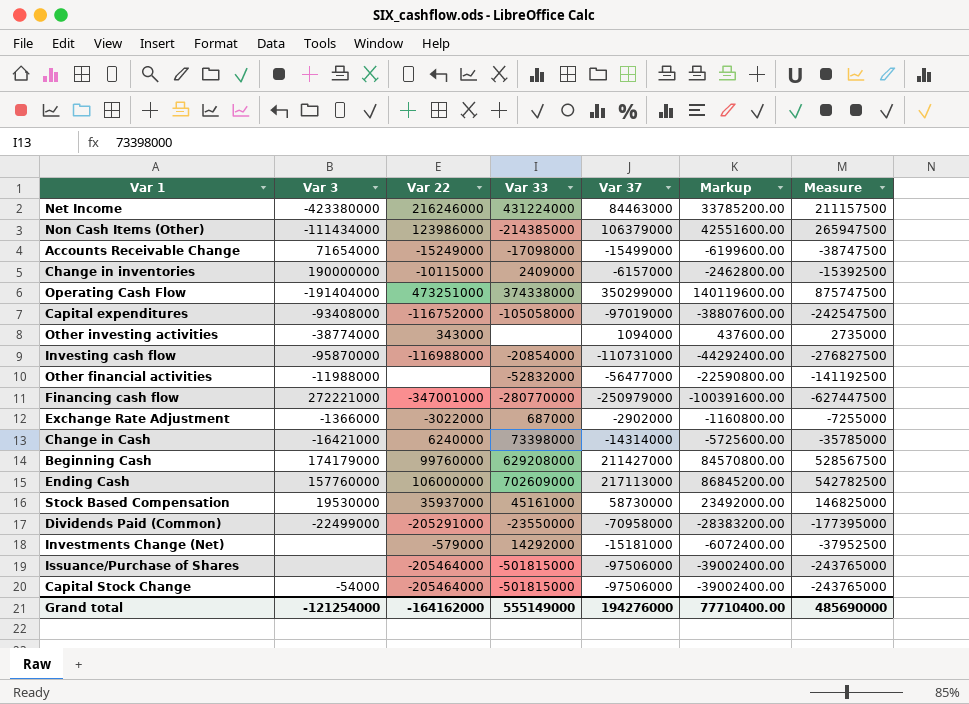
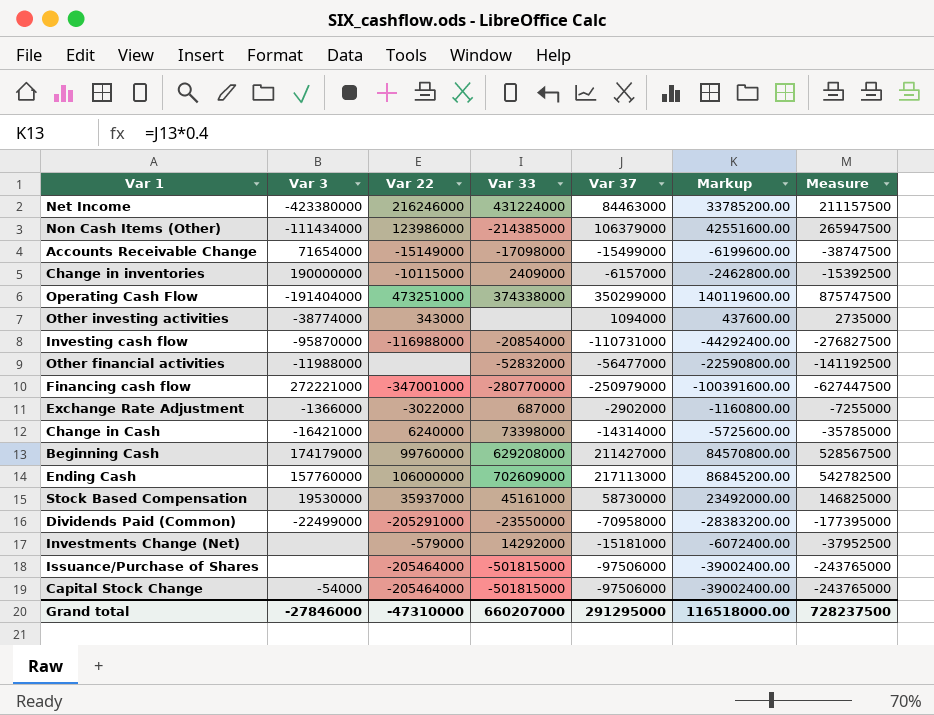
row Capital expenditures: -93408000 | -116752000 | -105058000 | -97019000 | -38807600.00 | -242547500 -> none
Accounts Receivable Change | Var 22: -15249000 -> -15149000
Grand total | Var 3: -121254000 -> -27846000
Grand total | Var 22: -164162000 -> -47310000
Grand total | Var 33: 555149000 -> 660207000
Grand total | Var 37: 194276000 -> 291295000
Grand total | Markup: 77710400.00 -> 116518000.00
Grand total | Measure: 485690000 -> 728237500

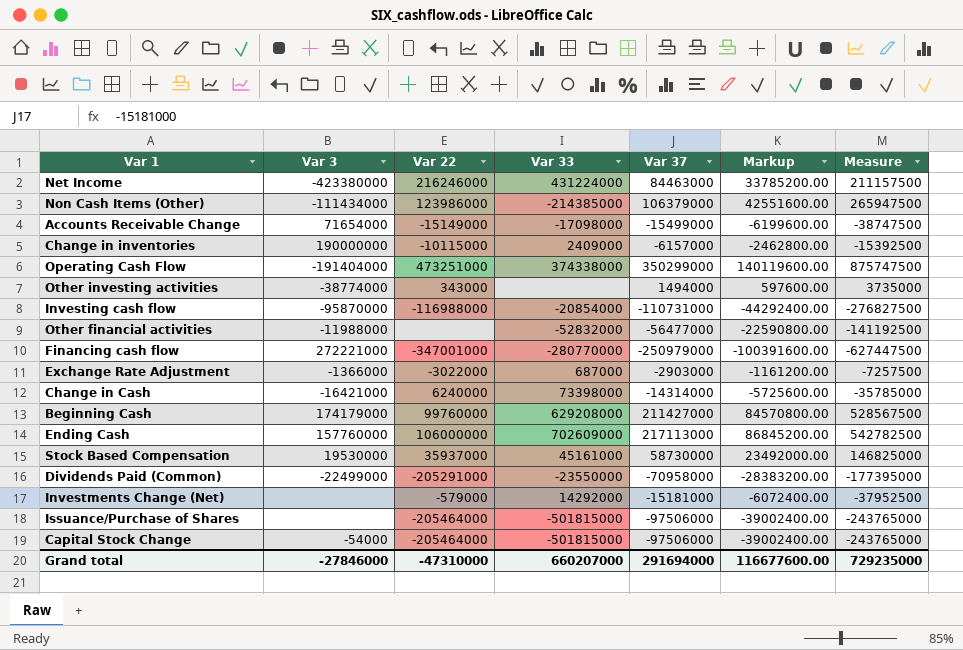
Other investing activities | Var 37: 1094000 -> 1494000
Other investing activities | Markup: 437600.00 -> 597600.00
Other investing activities | Measure: 2735000 -> 3735000
Exchange Rate Adjustment | Var 37: -2902000 -> -2903000
Exchange Rate Adjustment | Markup: -1160800.00 -> -1161200.00
Exchange Rate Adjustment | Measure: -7255000 -> -7257500
Grand total | Var 37: 291295000 -> 291694000
Grand total | Markup: 116518000.00 -> 116677600.00
Grand total | Measure: 728237500 -> 729235000

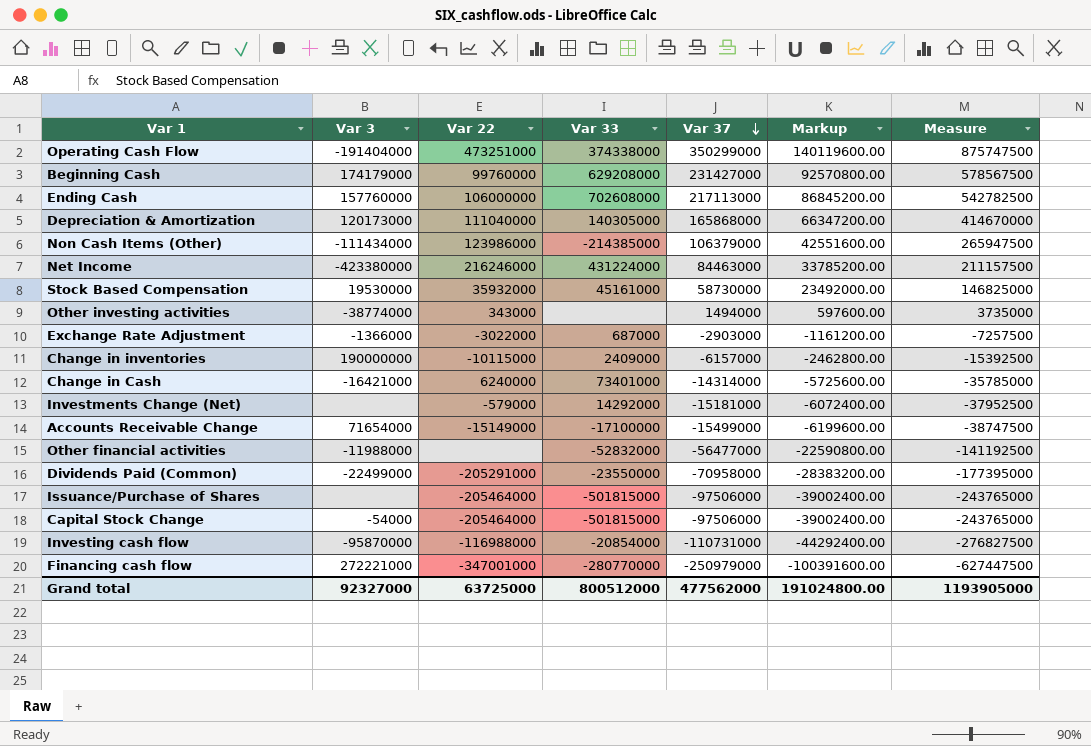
row order: none -> Var 37 descending
Beginning Cash | Var 37: 211427000 -> 231427000
Beginning Cash | Markup: 84570800.00 -> 92570800.00
Beginning Cash | Measure: 528567500 -> 578567500
Ending Cash | Var 33: 702609000 -> 702608000
row Depreciation & Amortization: none -> 120173000 | 111040000 | 140305000 | 165868000 | 66347200.00 | 414670000
Stock Based Compensation | Var 22: 35937000 -> 35932000
Change in Cash | Var 33: 73398000 -> 73401000
Accounts Receivable Change | Var 33: -17098000 -> -17100000
Grand total | Var 3: -27846000 -> 92327000
Grand total | Var 22: -47310000 -> 63725000
Grand total | Var 33: 660207000 -> 800512000
Grand total | Var 37: 291694000 -> 477562000
Grand total | Markup: 116677600.00 -> 191024800.00
Grand total | Measure: 729235000 -> 1193905000

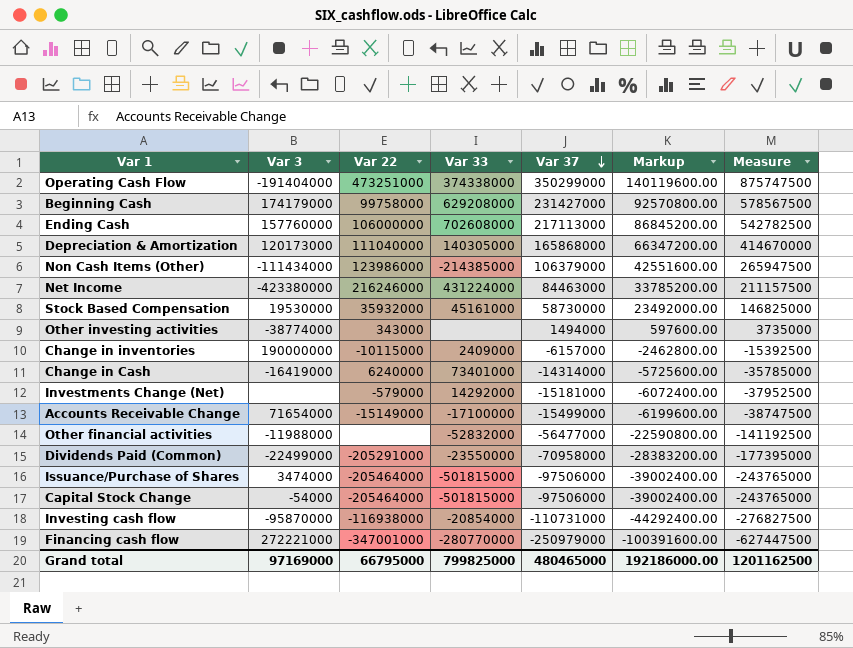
row Exchange Rate Adjustment: -1366000 | -3022000 | 687000 | -2903000 | -1161200.00 | -7257500 -> none
Beginning Cash | Var 22: 99760000 -> 99758000
Change in Cash | Var 3: -16421000 -> -16419000
Issuance/Purchase of Shares | Var 3: none -> 3474000
Investing cash flow | Var 22: -116988000 -> -116938000
Grand total | Var 3: 92327000 -> 97169000
Grand total | Var 22: 63725000 -> 66795000
Grand total | Var 33: 800512000 -> 799825000
Grand total | Var 37: 477562000 -> 480465000
Grand total | Markup: 191024800.00 -> 192186000.00
Grand total | Measure: 1193905000 -> 1201162500

